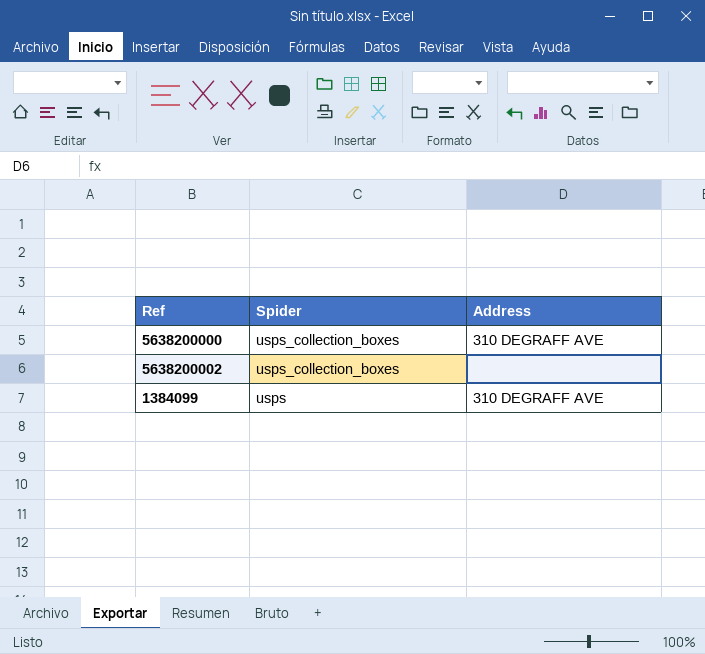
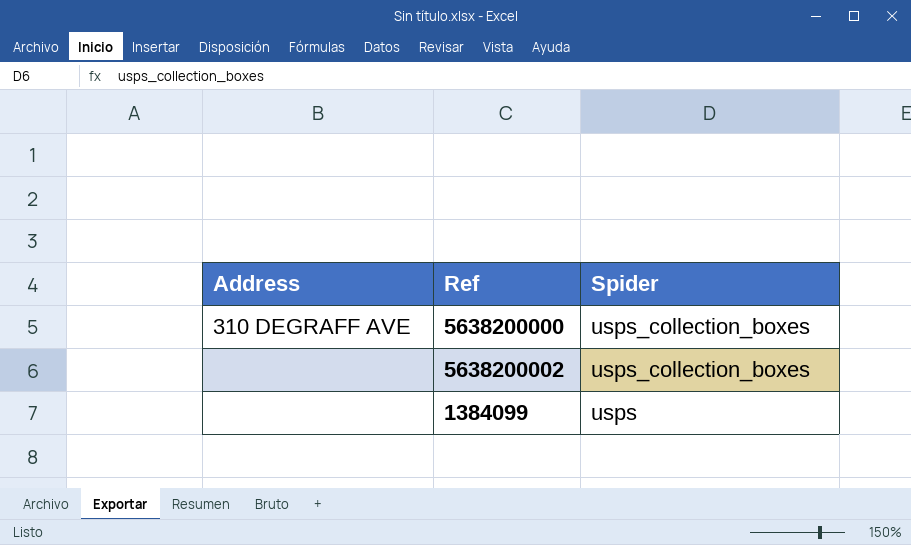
column Address | position: 3 -> 1
1384099 | Address: 310 DEGRAFF AVE -> none

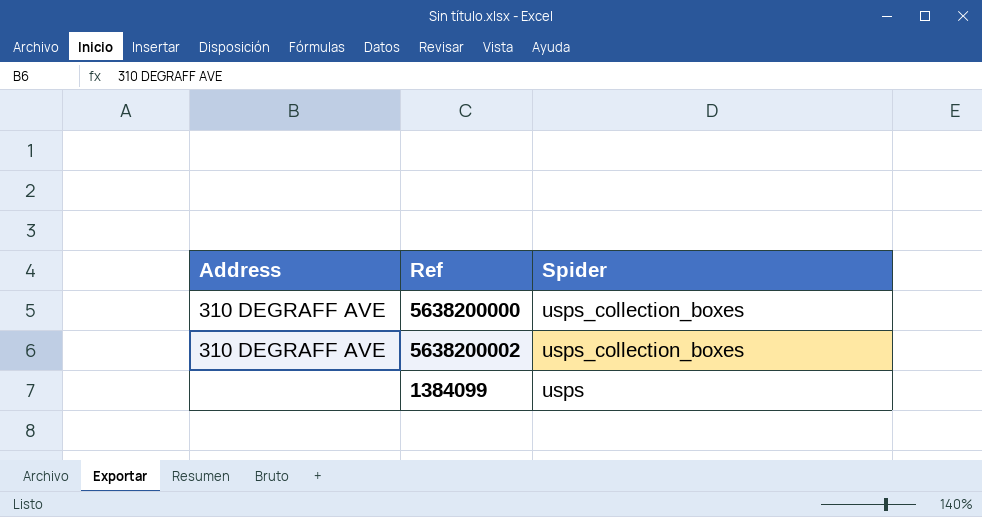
5638200002 | Address: none -> 310 DEGRAFF AVE

